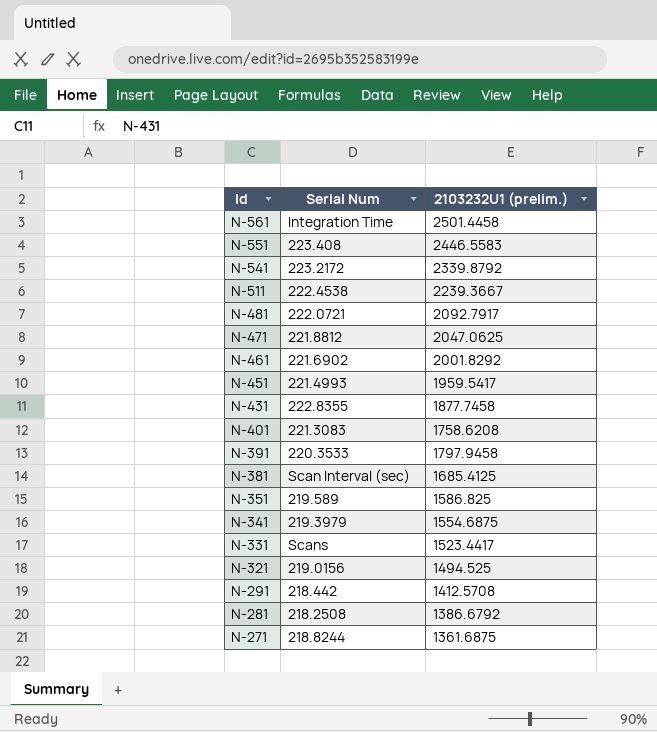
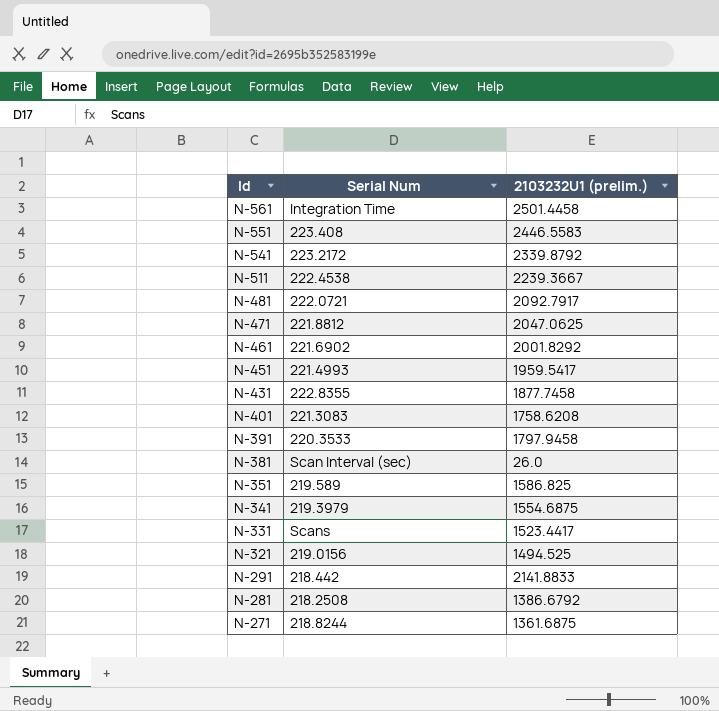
N-381 | 2103232U1 (prelim.): 1685.4125 -> 26.0
N-291 | 2103232U1 (prelim.): 1412.5708 -> 2141.8833

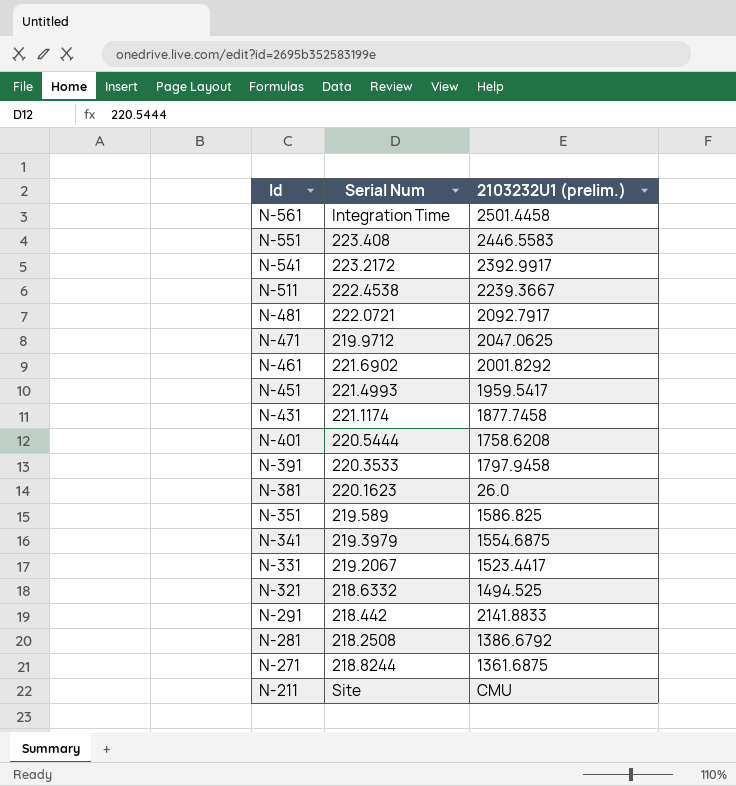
N-541 | 2103232U1 (prelim.): 2339.8792 -> 2392.9917
N-471 | Serial Num: 221.8812 -> 219.9712
N-431 | Serial Num: 222.8355 -> 221.1174
N-401 | Serial Num: 221.3083 -> 220.5444
N-381 | Serial Num: Scan Interval (sec) -> 220.1623
N-331 | Serial Num: Scans -> 219.2067
N-321 | Serial Num: 219.0156 -> 218.6332
row N-211: none -> Site | CMU

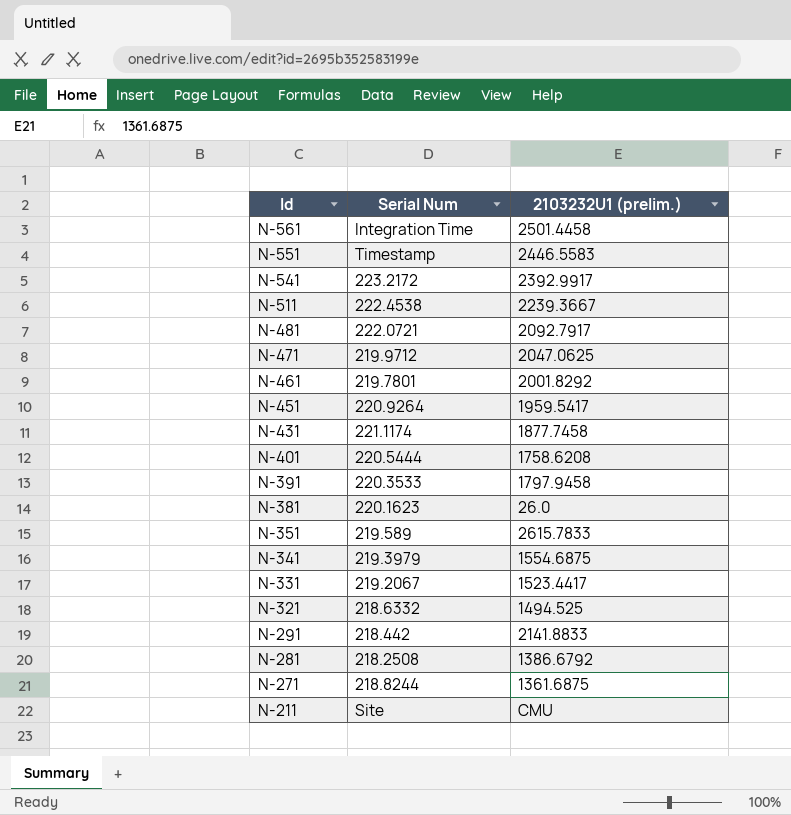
N-551 | Serial Num: 223.408 -> Timestamp
N-461 | Serial Num: 221.6902 -> 219.7801
N-451 | Serial Num: 221.4993 -> 220.9264
N-351 | 2103232U1 (prelim.): 1586.825 -> 2615.7833

